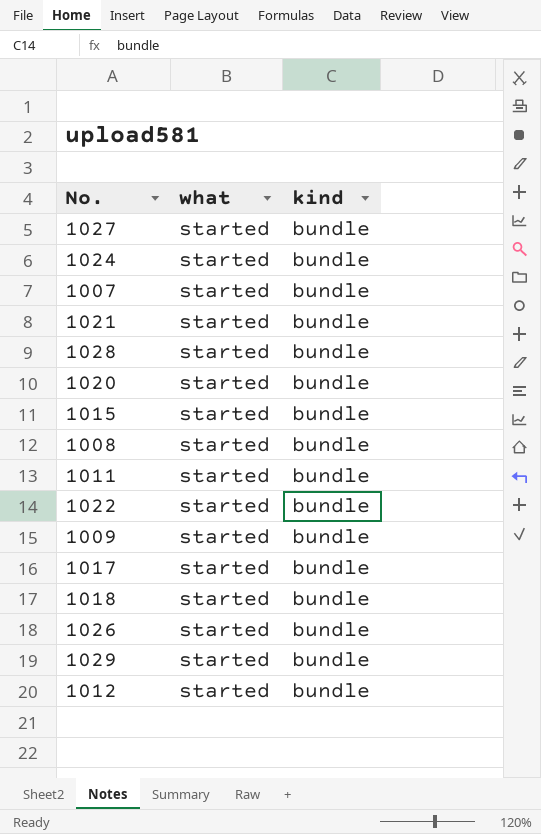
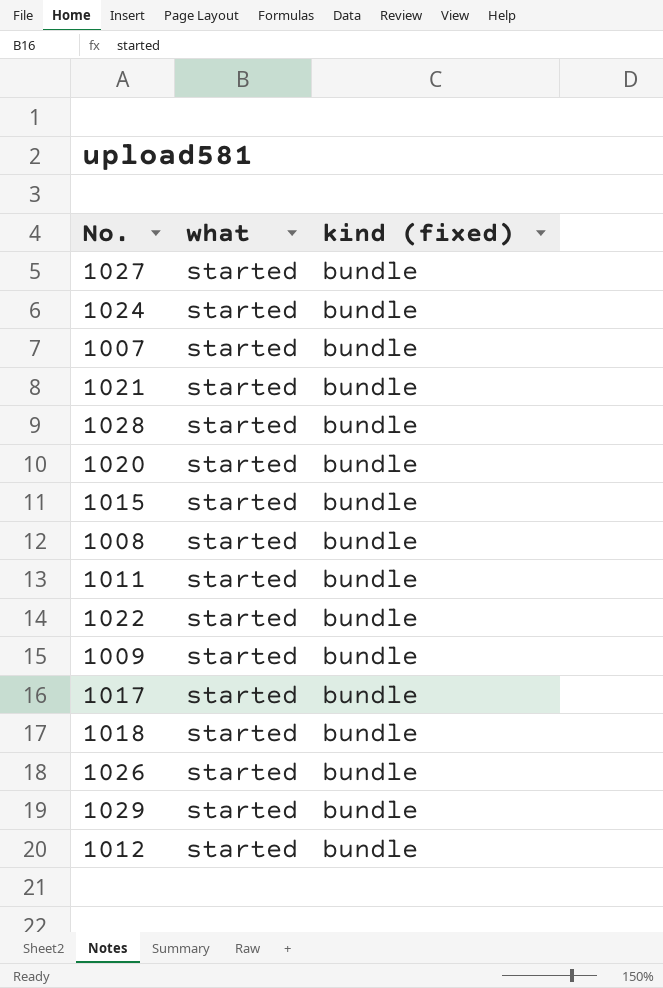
column name: kind -> kind (fixed)

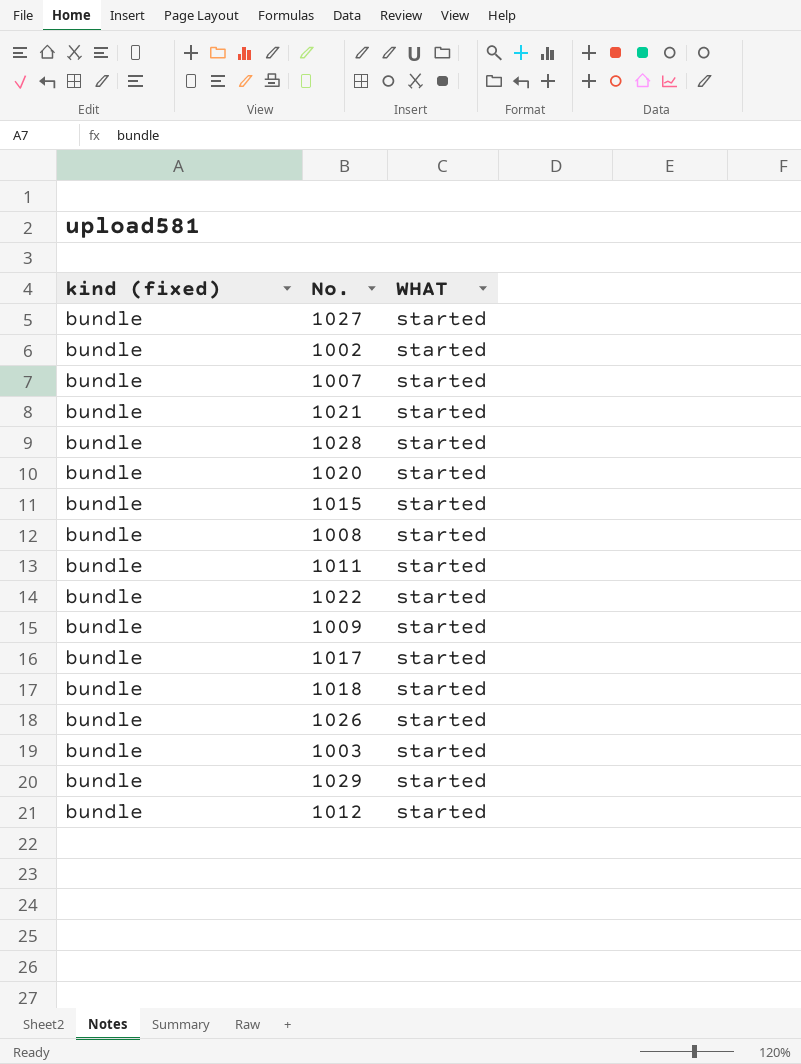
column kind (fixed) | position: 3 -> 1
column name: what -> WHAT
row 1024: started | bundle -> none
row 1002: none -> bundle | started
row 1003: none -> bundle | started

